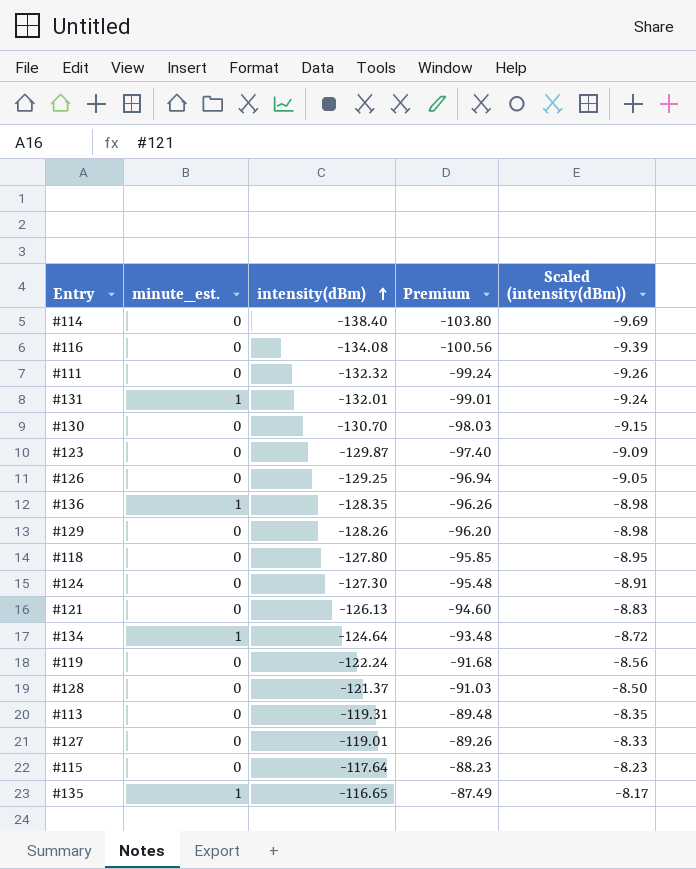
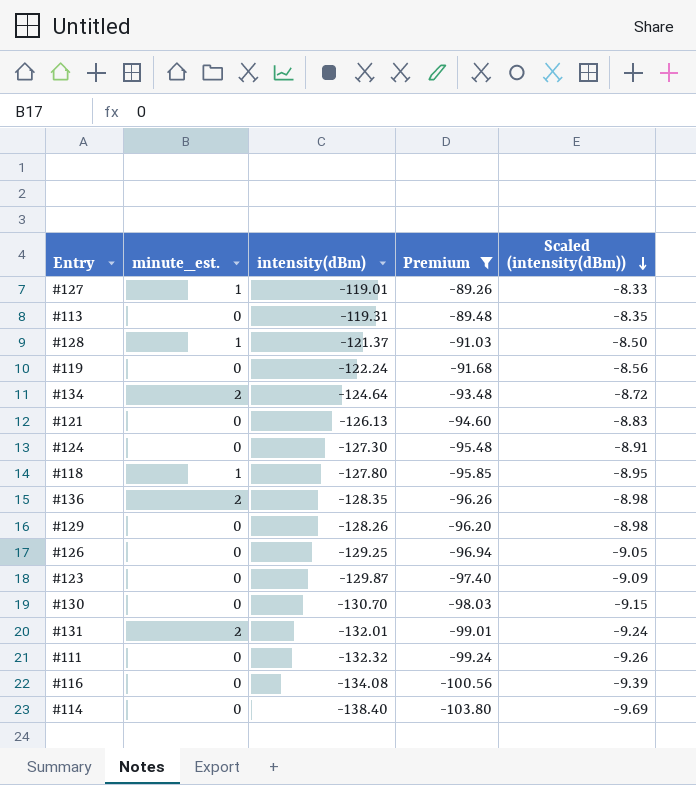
filter: none -> Premium <= -89.26
row order: intensity(dBm) ascending -> Scaled (intensity(dBm)) descending
#127 | minute_est.: 0 -> 1
#128 | minute_est.: 0 -> 1
#134 | minute_est.: 1 -> 2
#118 | minute_est.: 0 -> 1
#136 | minute_est.: 1 -> 2
#131 | minute_est.: 1 -> 2

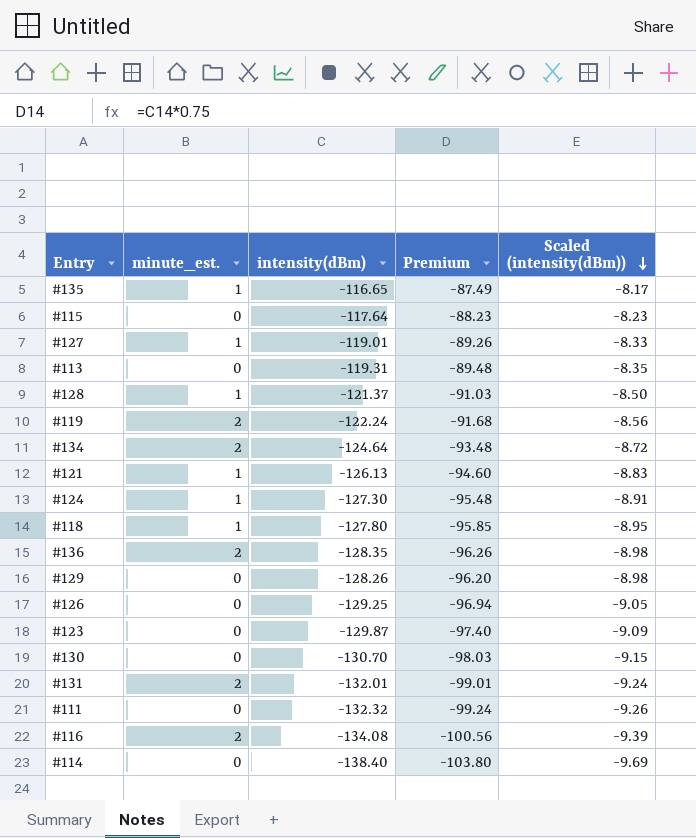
filter: Premium <= -89.26 -> none
#119 | minute_est.: 0 -> 2
#121 | minute_est.: 0 -> 1
#124 | minute_est.: 0 -> 1
#116 | minute_est.: 0 -> 2

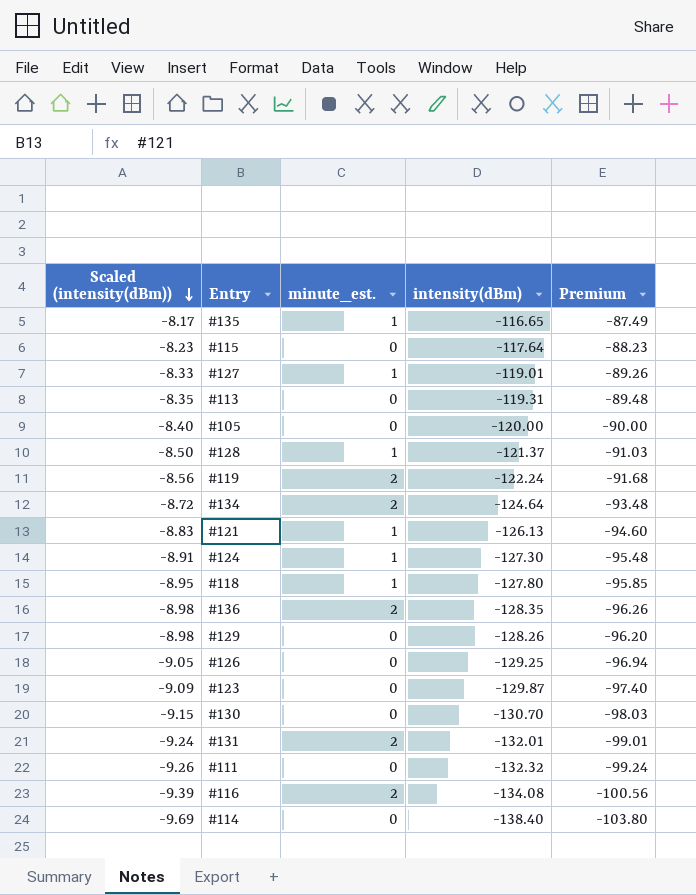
column Scaled (intensity(dBm)) | position: 5 -> 1
row #105: none -> -8.40 | 0 | -120.00 | -90.00

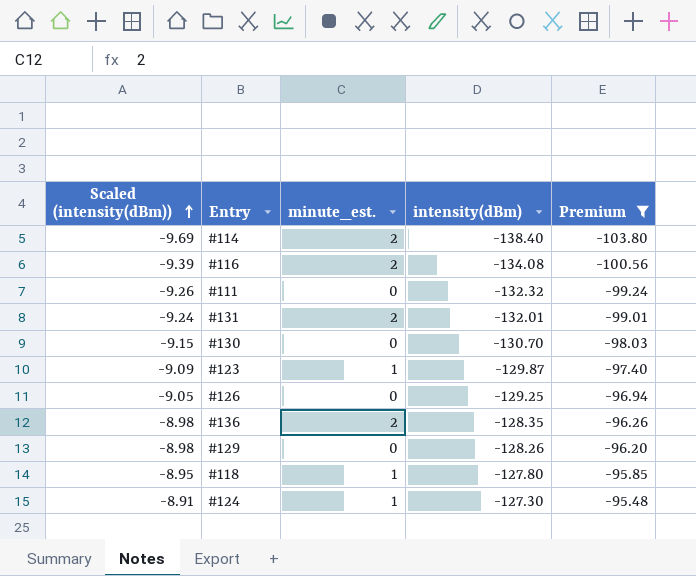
filter: none -> Premium <= -95.48
row order: Scaled (intensity(dBm)) descending -> Scaled (intensity(dBm)) ascending
#114 | minute_est.: 0 -> 2
#123 | minute_est.: 0 -> 1

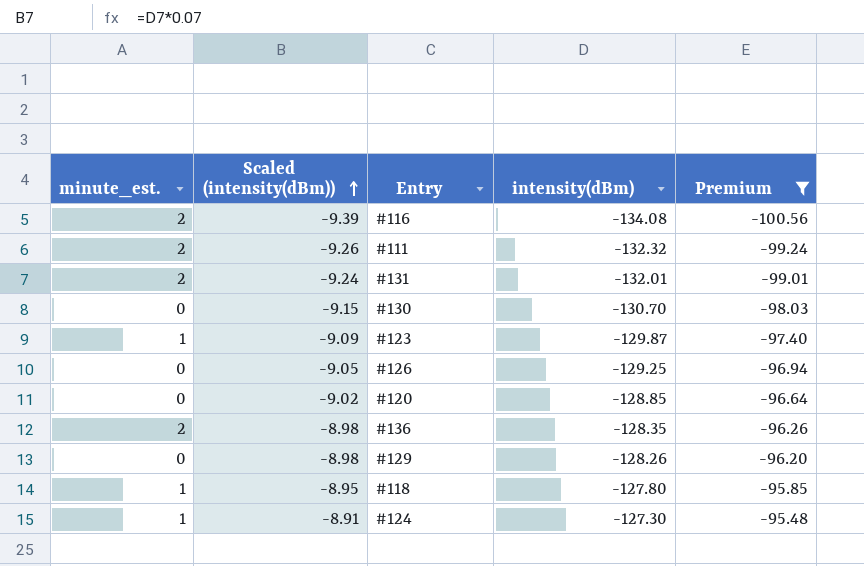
column minute_est. | position: 3 -> 1
row #114: -9.69 | 2 | -138.40 | -103.80 -> none
#111 | minute_est.: 0 -> 2
row #120: none -> 0 | -9.02 | -128.85 | -96.64

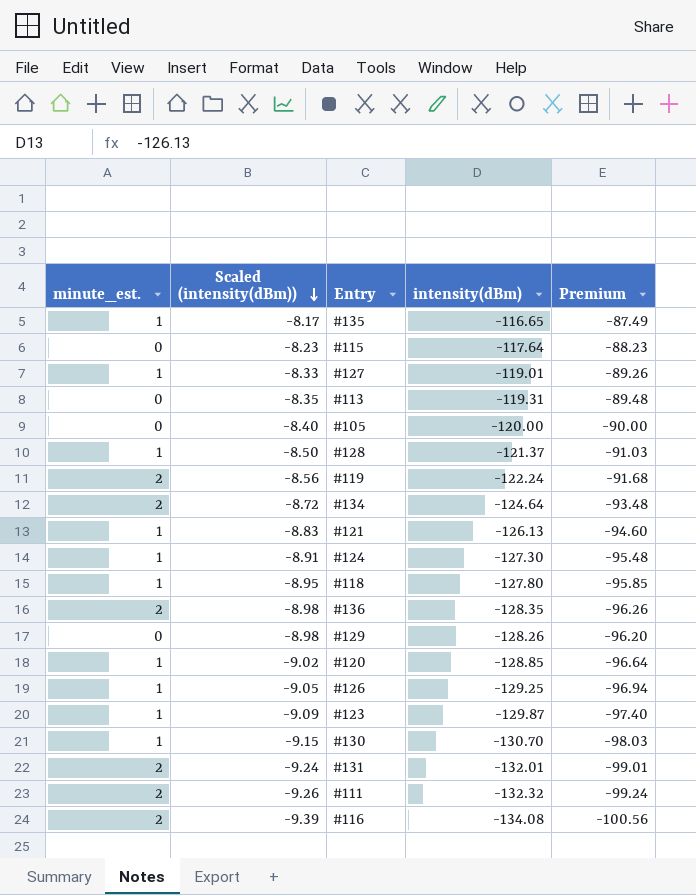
filter: Premium <= -95.48 -> none
row order: Scaled (intensity(dBm)) ascending -> Scaled (intensity(dBm)) descending
#120 | minute_est.: 0 -> 1
#126 | minute_est.: 0 -> 1
#130 | minute_est.: 0 -> 1

